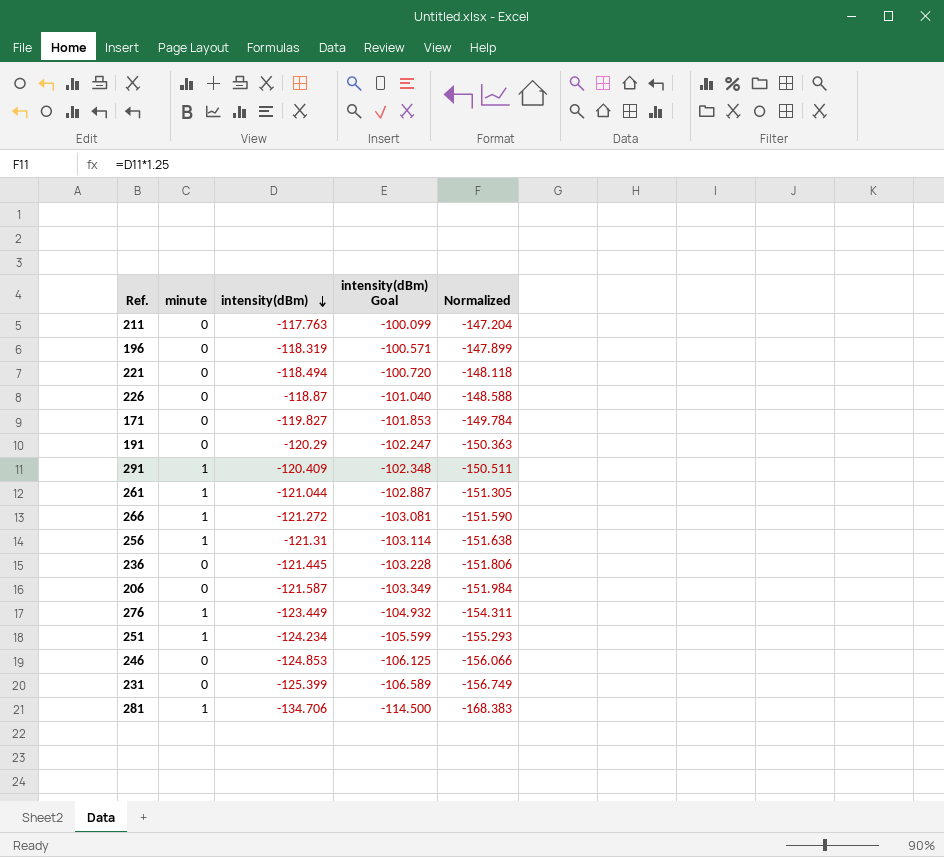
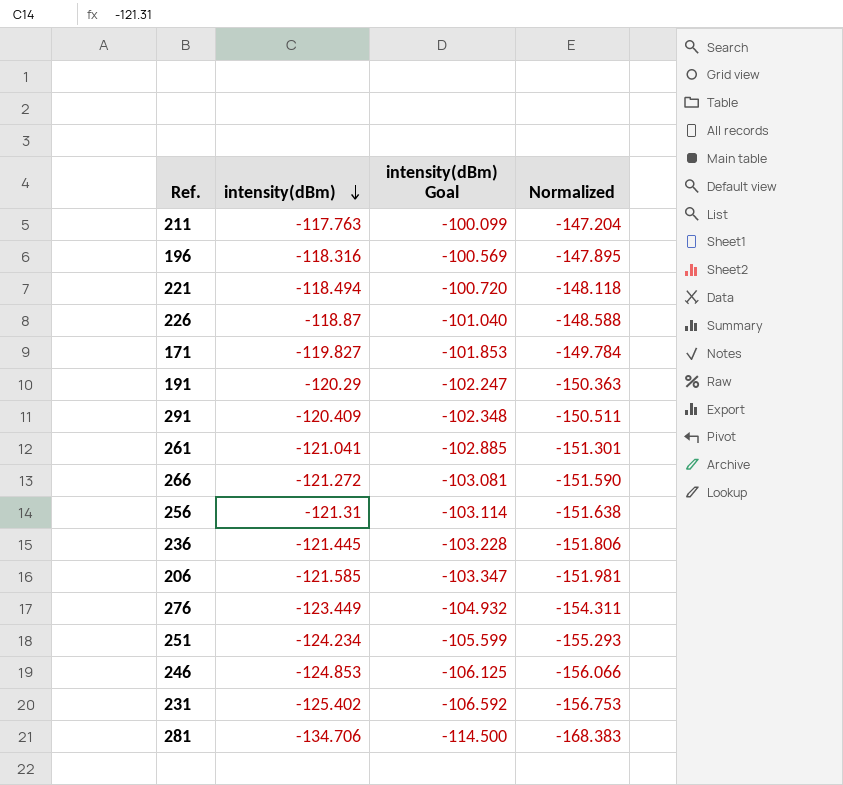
column minute | position: 2 -> none
196 | intensity(dBm): -118.319 -> -118.316
196 | intensity(dBm) Goal: -100.571 -> -100.569
196 | Normalized: -147.899 -> -147.895
261 | intensity(dBm): -121.044 -> -121.041
261 | intensity(dBm) Goal: -102.887 -> -102.885
261 | Normalized: -151.305 -> -151.301
206 | intensity(dBm): -121.587 -> -121.585
206 | intensity(dBm) Goal: -103.349 -> -103.347
206 | Normalized: -151.984 -> -151.981
231 | intensity(dBm): -125.399 -> -125.402
231 | intensity(dBm) Goal: -106.589 -> -106.592
231 | Normalized: -156.749 -> -156.753

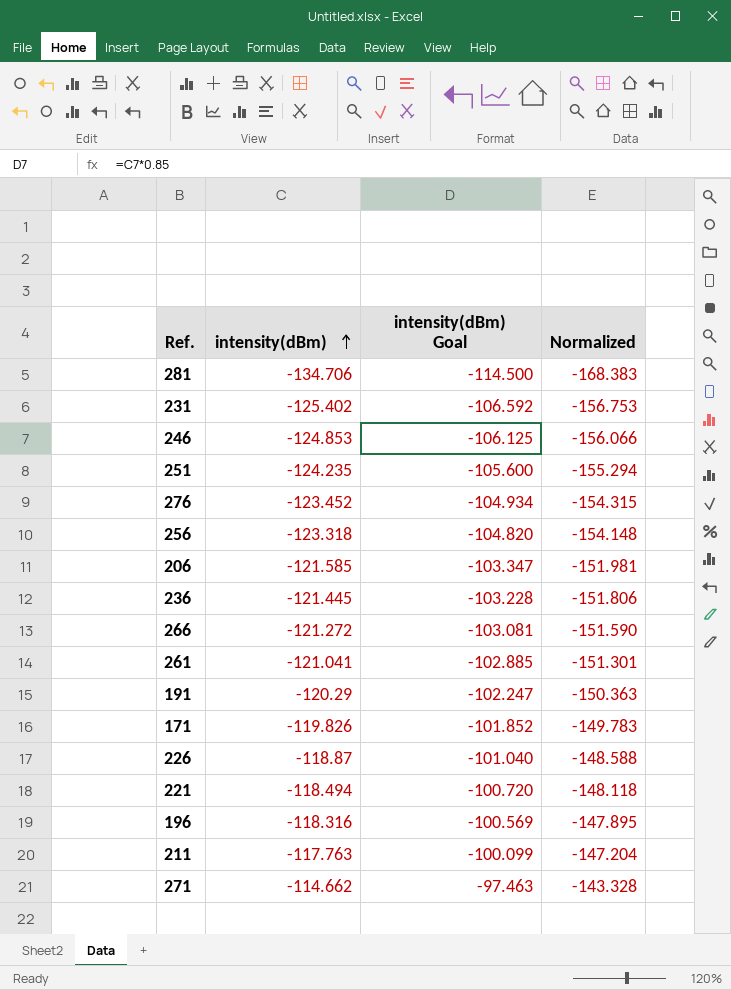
row order: intensity(dBm) descending -> intensity(dBm) ascending
row 291: -120.409 | -102.348 | -150.511 -> none
251 | intensity(dBm): -124.234 -> -124.235
251 | intensity(dBm) Goal: -105.599 -> -105.600
251 | Normalized: -155.293 -> -155.294
276 | intensity(dBm): -123.449 -> -123.452
276 | intensity(dBm) Goal: -104.932 -> -104.934
276 | Normalized: -154.311 -> -154.315
256 | intensity(dBm): -121.31 -> -123.318
256 | intensity(dBm) Goal: -103.114 -> -104.820
256 | Normalized: -151.638 -> -154.148
171 | intensity(dBm): -119.827 -> -119.826
171 | intensity(dBm) Goal: -101.853 -> -101.852
171 | Normalized: -149.784 -> -149.783
row 271: none -> -114.662 | -97.463 | -143.328

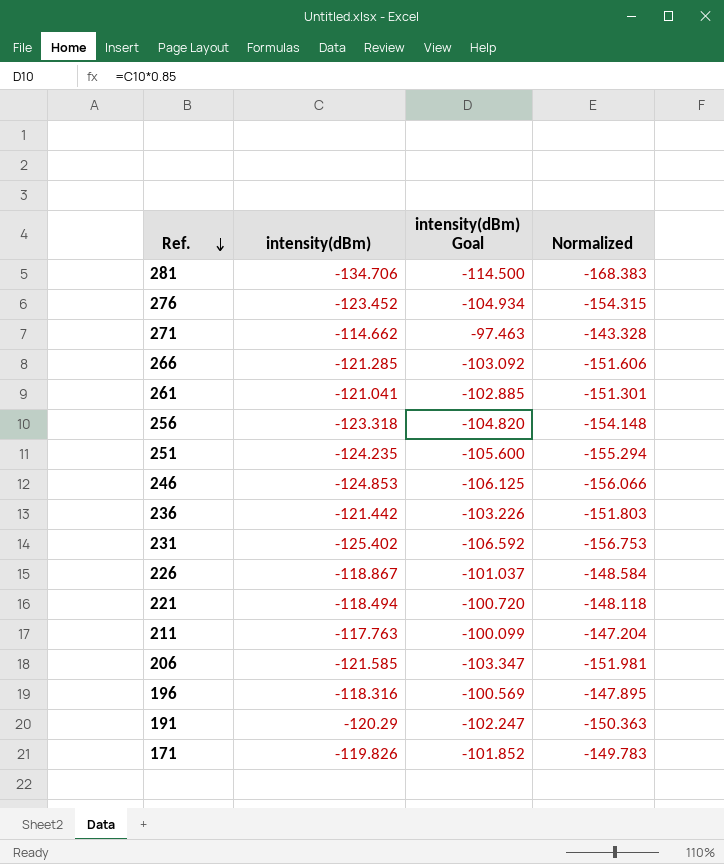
row order: intensity(dBm) ascending -> Ref. descending
266 | intensity(dBm): -121.272 -> -121.285
266 | intensity(dBm) Goal: -103.081 -> -103.092
266 | Normalized: -151.590 -> -151.606
236 | intensity(dBm): -121.445 -> -121.442
236 | intensity(dBm) Goal: -103.228 -> -103.226
236 | Normalized: -151.806 -> -151.803
226 | intensity(dBm): -118.87 -> -118.867
226 | intensity(dBm) Goal: -101.040 -> -101.037
226 | Normalized: -148.588 -> -148.584

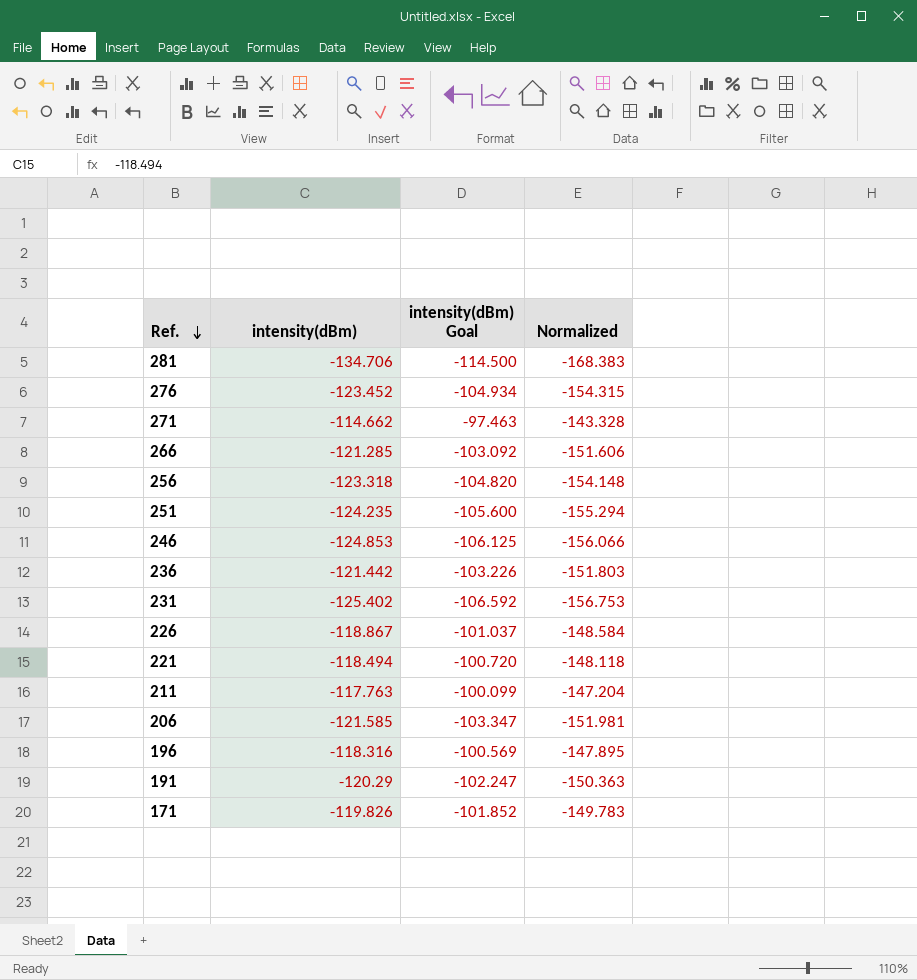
row 261: -121.041 | -102.885 | -151.301 -> none

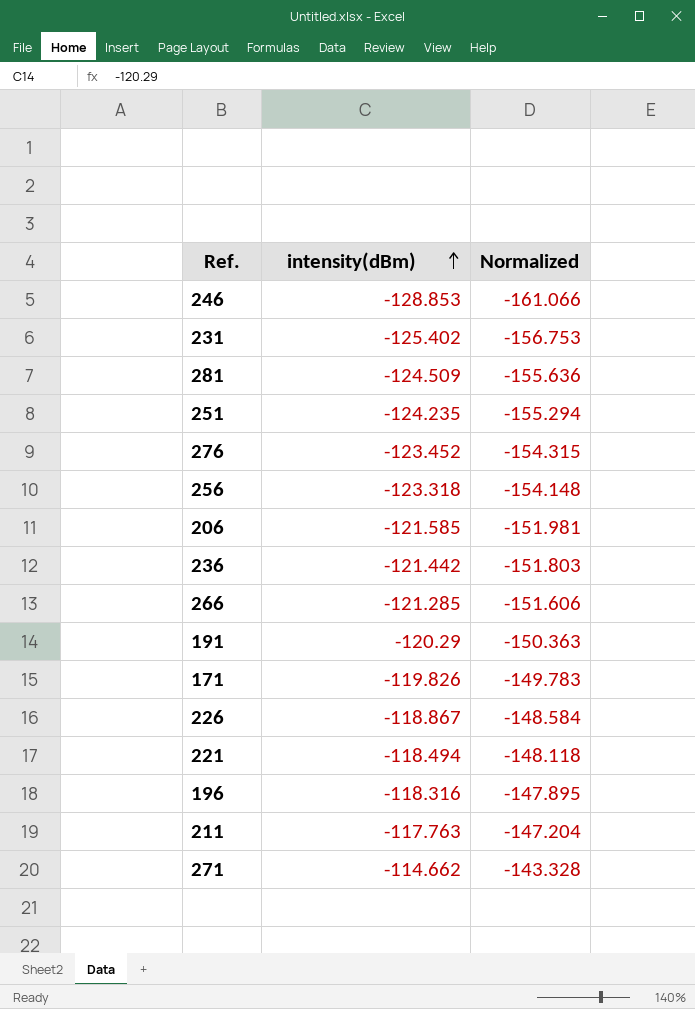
row order: Ref. descending -> intensity(dBm) ascending
column intensity(dBm) Goal | formula: [intensity(dBm)] * 0.85 -> none
246 | intensity(dBm): -124.853 -> -128.853
246 | Normalized: -156.066 -> -161.066
281 | intensity(dBm): -134.706 -> -124.509
281 | Normalized: -168.383 -> -155.636

